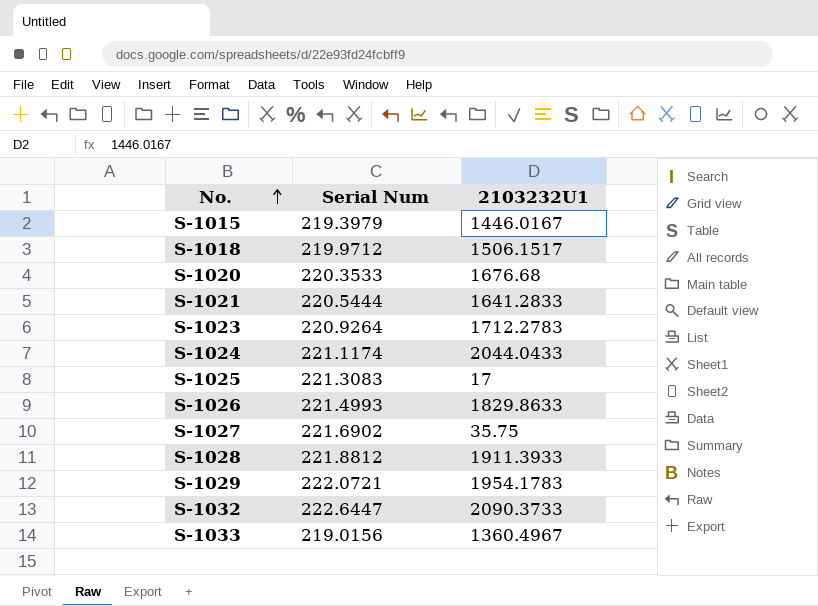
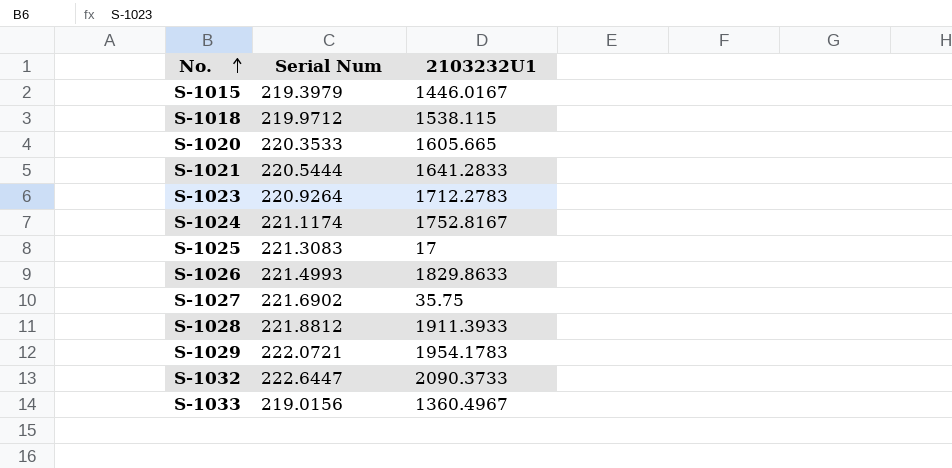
S-1018 | 2103232U1: 1506.1517 -> 1538.115
S-1020 | 2103232U1: 1676.68 -> 1605.665
S-1024 | 2103232U1: 2044.0433 -> 1752.8167

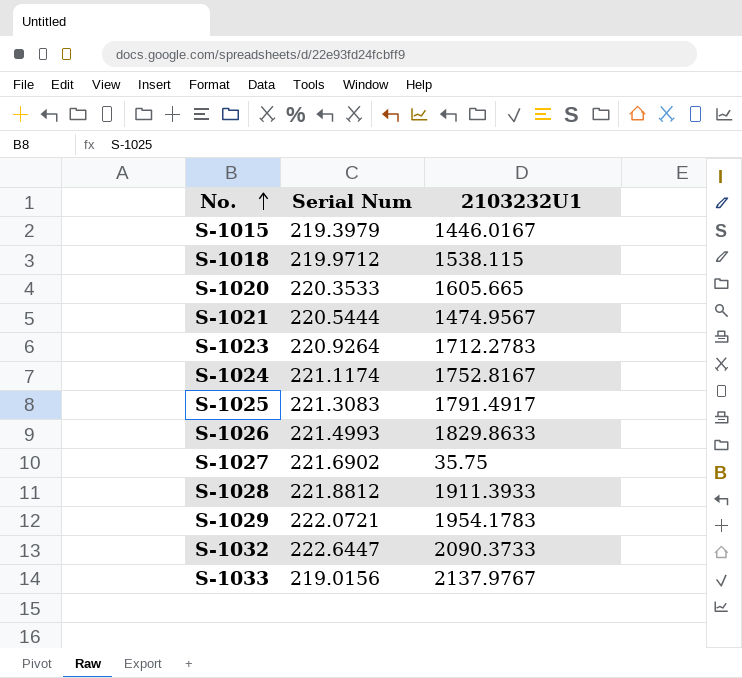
S-1021 | 2103232U1: 1641.2833 -> 1474.9567
S-1025 | 2103232U1: 17 -> 1791.4917
S-1033 | 2103232U1: 1360.4967 -> 2137.9767

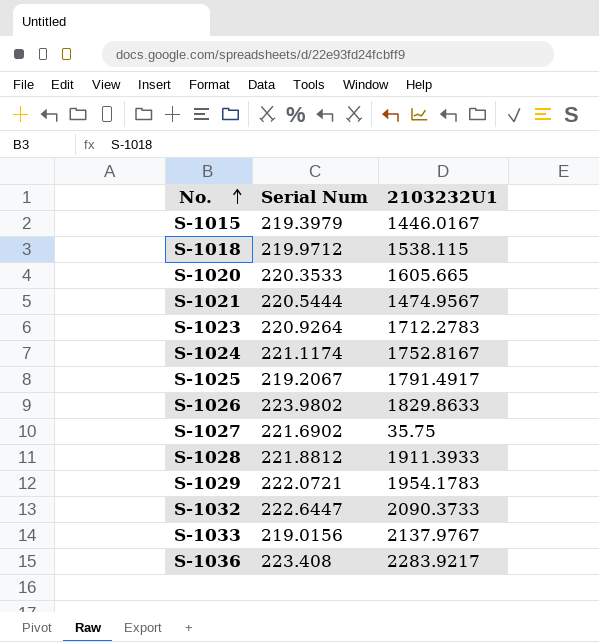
S-1025 | Serial Num: 221.3083 -> 219.2067
S-1026 | Serial Num: 221.4993 -> 223.9802
row S-1036: none -> 223.408 | 2283.9217

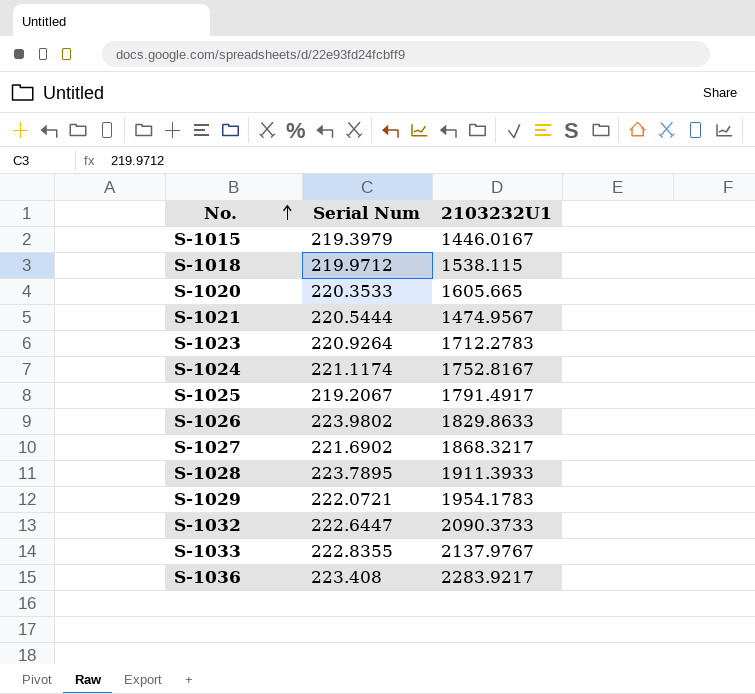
S-1027 | 2103232U1: 35.75 -> 1868.3217
S-1028 | Serial Num: 221.8812 -> 223.7895
S-1033 | Serial Num: 219.0156 -> 222.8355

